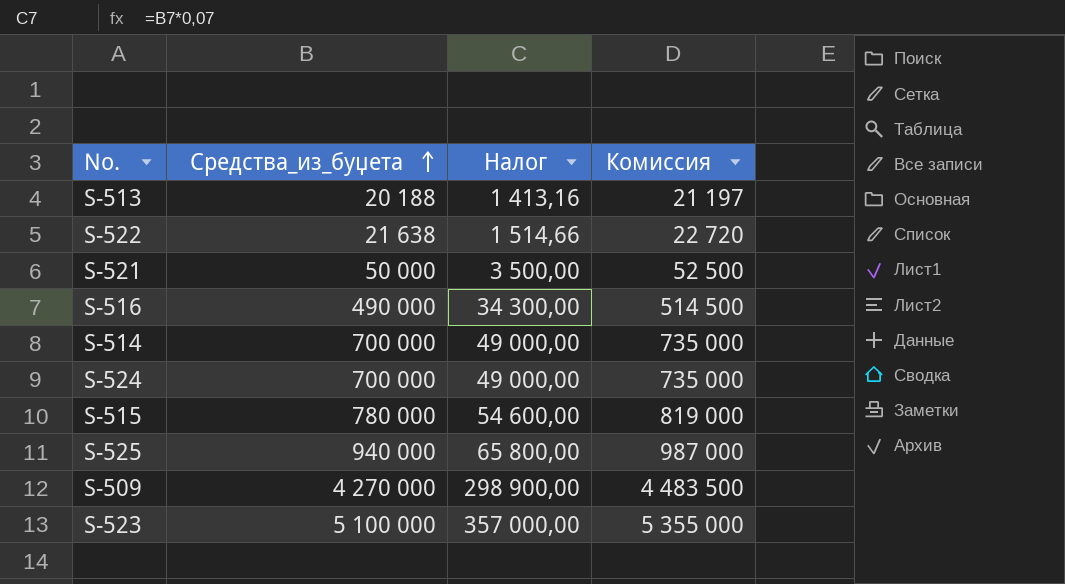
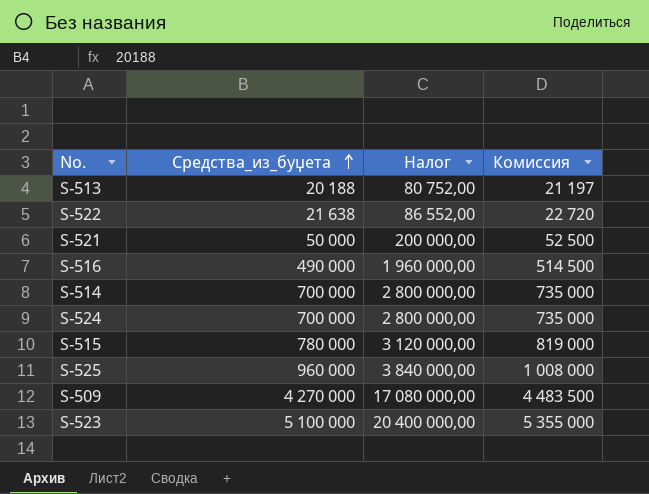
column Налог | formula: [Средства_из_буџета] * 0,07 -> [Средства_из_буџета] * 4
S-525 | Средства_из_буџета: 940 000 -> 960 000
S-525 | Комиссия: 987 000 -> 1 008 000

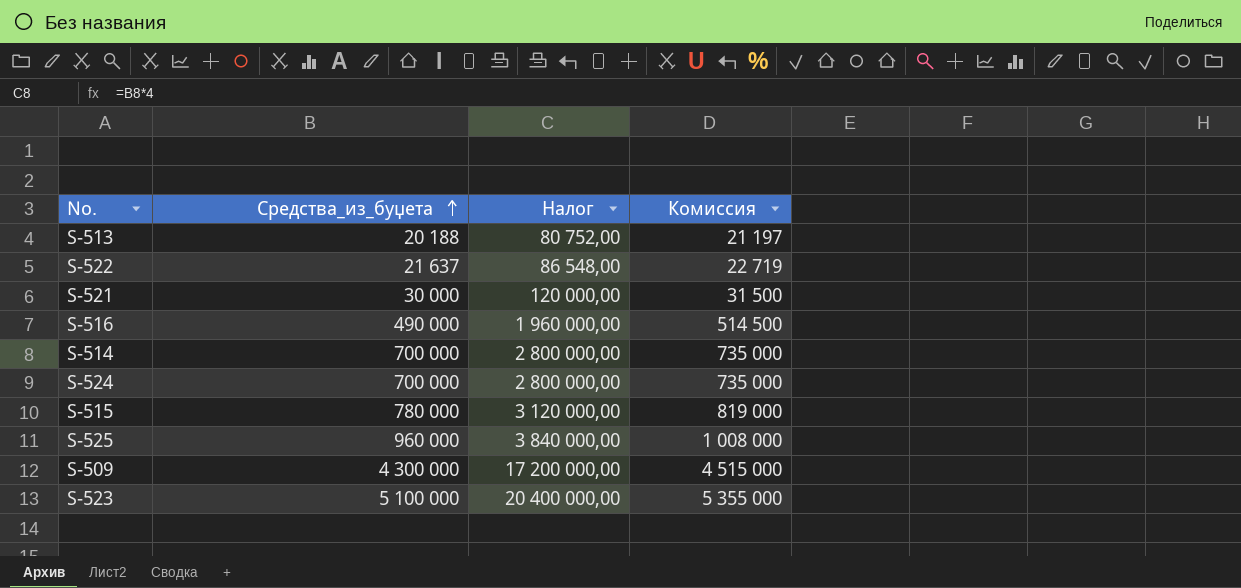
S-522 | Средства_из_буџета: 21 638 -> 21 637
S-522 | Налог: 86 552,00 -> 86 548,00
S-522 | Комиссия: 22 720 -> 22 719
S-521 | Средства_из_буџета: 50 000 -> 30 000
S-521 | Налог: 200 000,00 -> 120 000,00
S-521 | Комиссия: 52 500 -> 31 500
S-509 | Средства_из_буџета: 4 270 000 -> 4 300 000
S-509 | Налог: 17 080 000,00 -> 17 200 000,00
S-509 | Комиссия: 4 483 500 -> 4 515 000

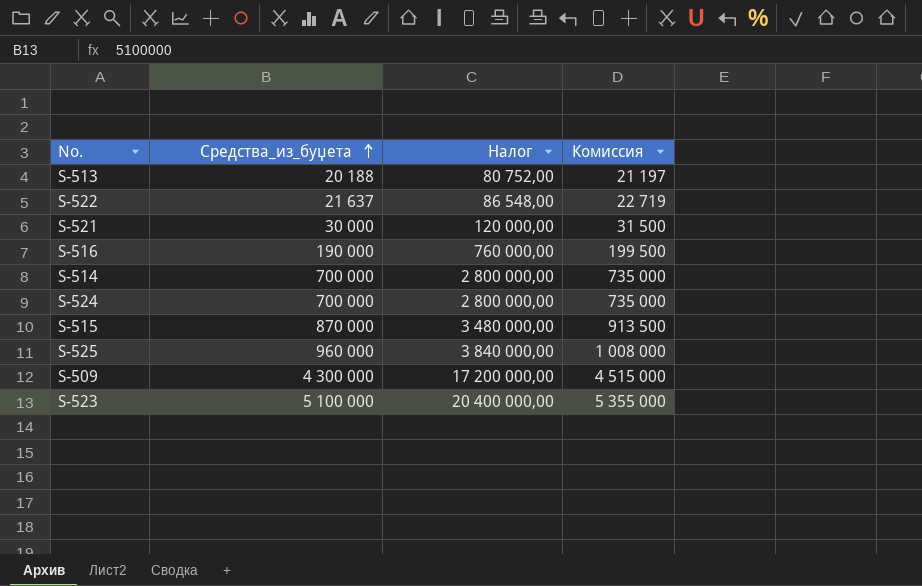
S-516 | Средства_из_буџета: 490 000 -> 190 000
S-516 | Налог: 1 960 000,00 -> 760 000,00
S-516 | Комиссия: 514 500 -> 199 500
S-515 | Средства_из_буџета: 780 000 -> 870 000
S-515 | Налог: 3 120 000,00 -> 3 480 000,00
S-515 | Комиссия: 819 000 -> 913 500

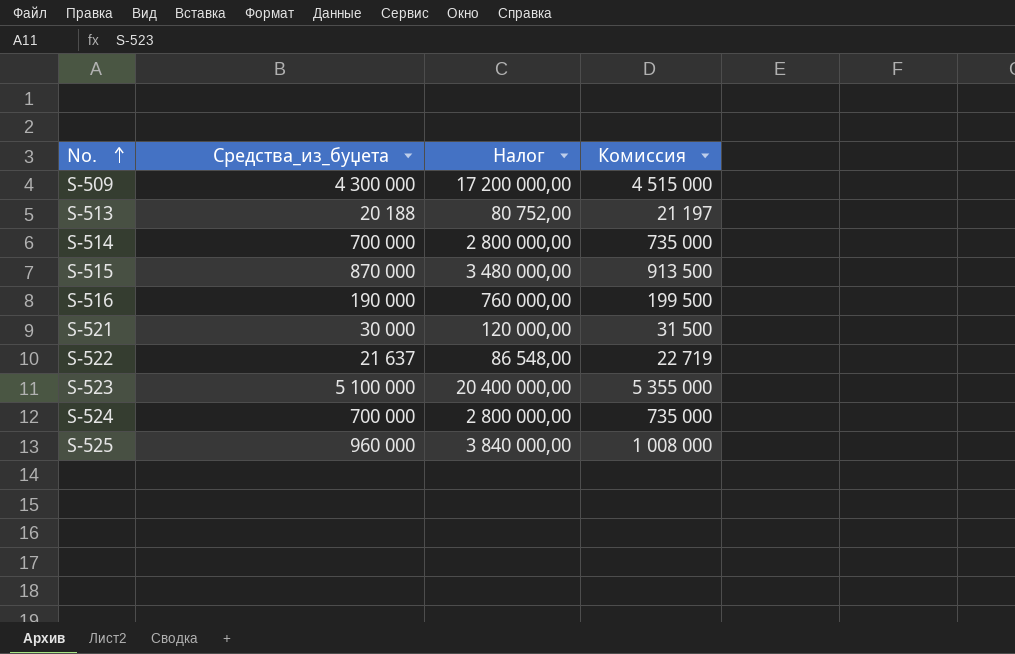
row order: Средства_из_буџета ascending -> No. ascending

